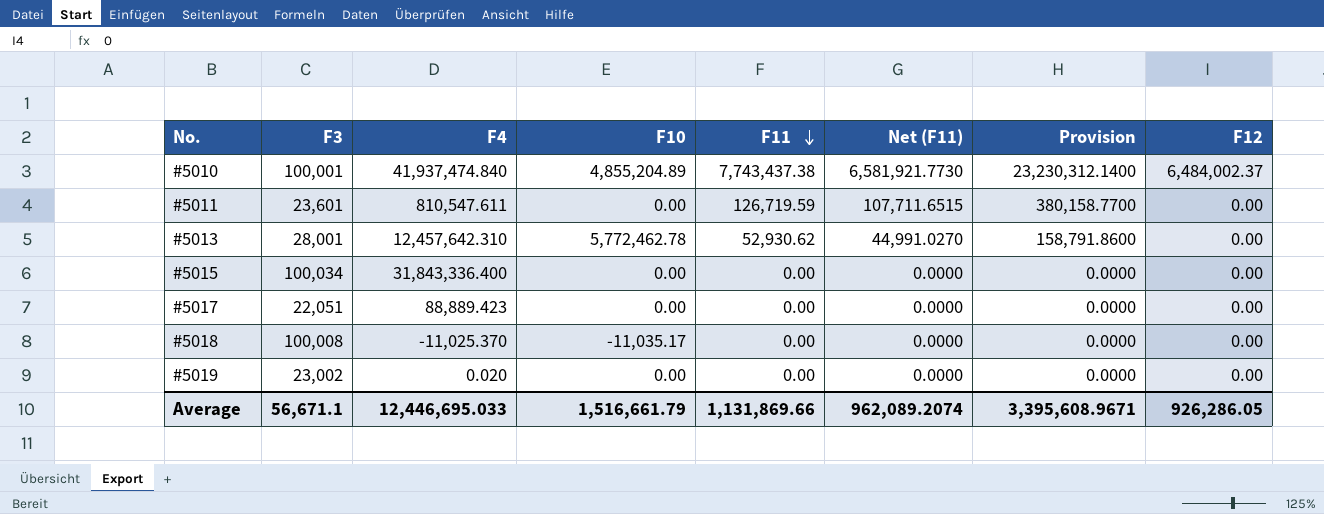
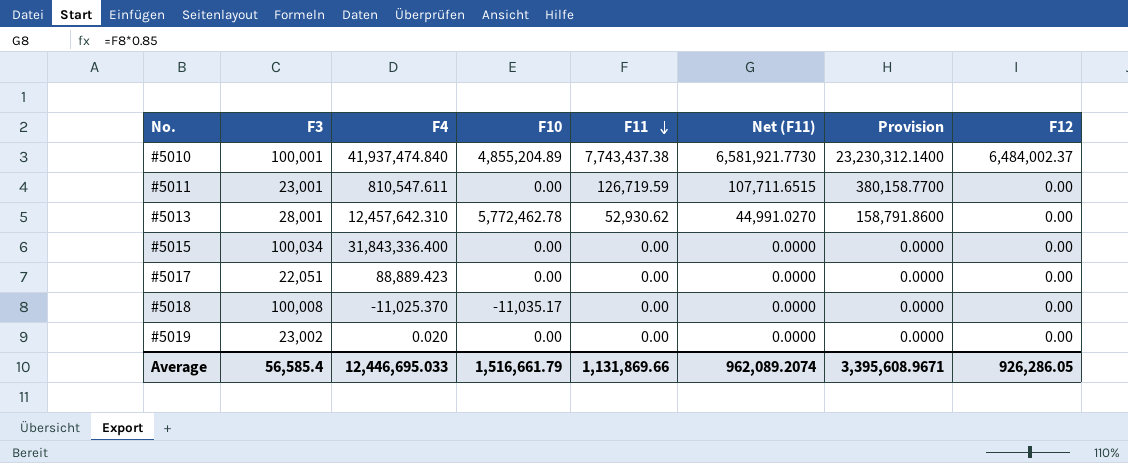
#5011 | F3: 23,601 -> 23,001
Average | F3: 56,671.1 -> 56,585.4

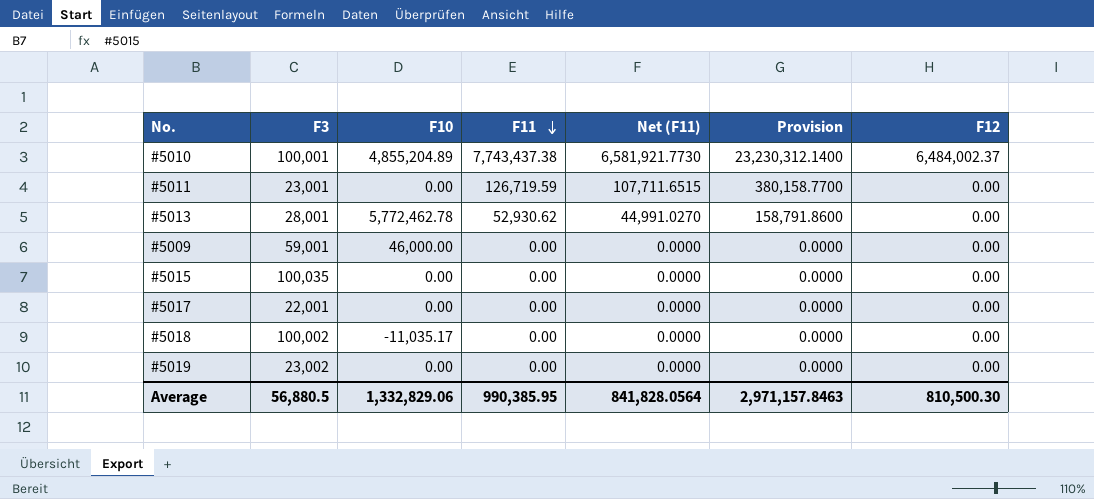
column F4 | position: 3 -> none
row #5009: none -> 59,001 | 46,000.00 | 0.00 | 0.0000 | 0.0000 | 0.00
#5015 | F3: 100,034 -> 100,035
#5017 | F3: 22,051 -> 22,001
#5018 | F3: 100,008 -> 100,002
Average | F3: 56,585.4 -> 56,880.5
Average | F10: 1,516,661.79 -> 1,332,829.06
Average | F11: 1,131,869.66 -> 990,385.95
Average | Net (F11): 962,089.2074 -> 841,828.0564
Average | Provision: 3,395,608.9671 -> 2,971,157.8463
Average | F12: 926,286.05 -> 810,500.30

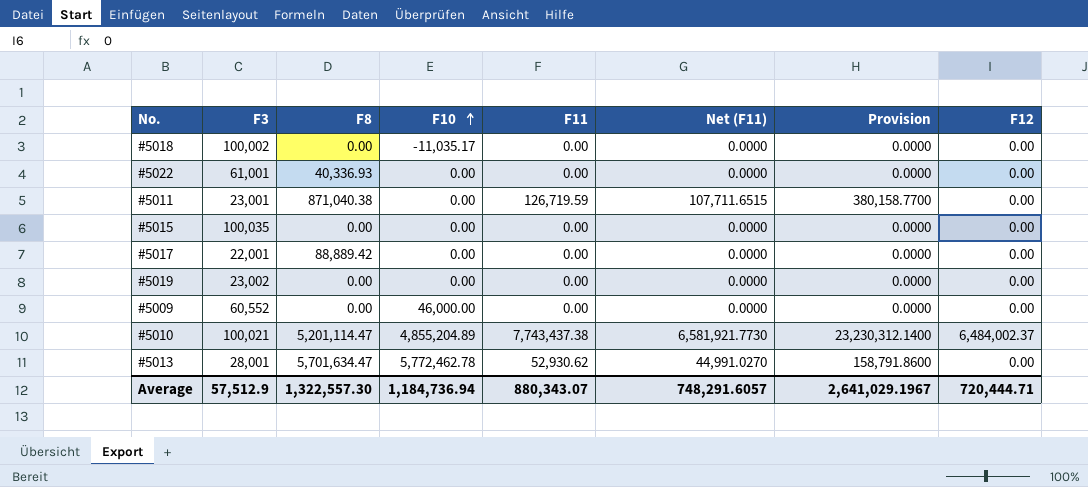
row order: F11 descending -> F10 ascending
column F8 | position: none -> 3
row #5022: none -> 61,001 | 40,336.93 | 0.00 | 0.00 | 0.0000 | 0.0000 | 0.00
#5009 | F3: 59,001 -> 60,552
#5010 | F3: 100,001 -> 100,021
Average | F3: 56,880.5 -> 57,512.9
Average | F10: 1,332,829.06 -> 1,184,736.94
Average | F11: 990,385.95 -> 880,343.07
Average | Net (F11): 841,828.0564 -> 748,291.6057
Average | Provision: 2,971,157.8463 -> 2,641,029.1967
Average | F12: 810,500.30 -> 720,444.71

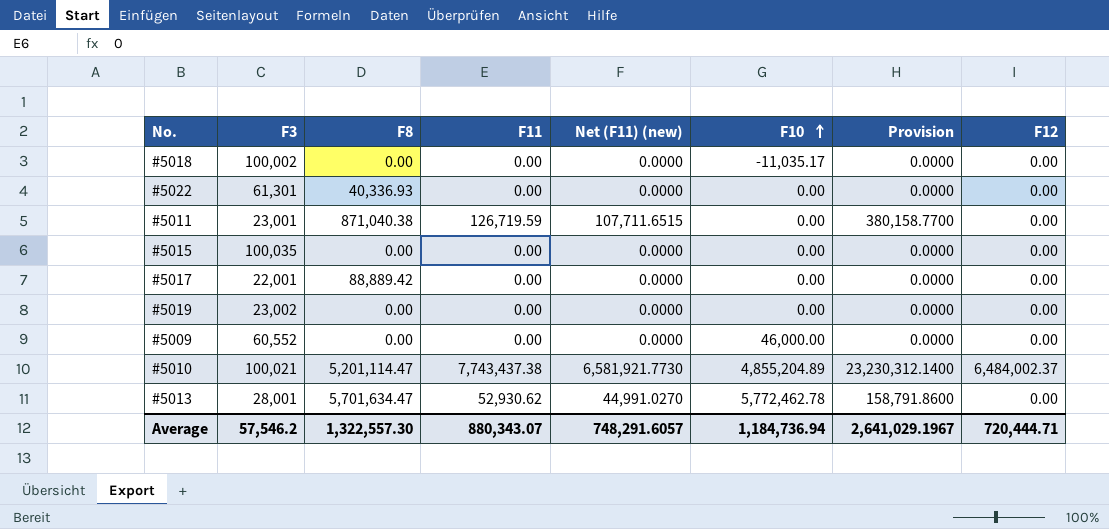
column name: Net (F11) -> Net (F11) (new)
column F10 | position: 4 -> 6
#5022 | F3: 61,001 -> 61,301
Average | F3: 57,512.9 -> 57,546.2

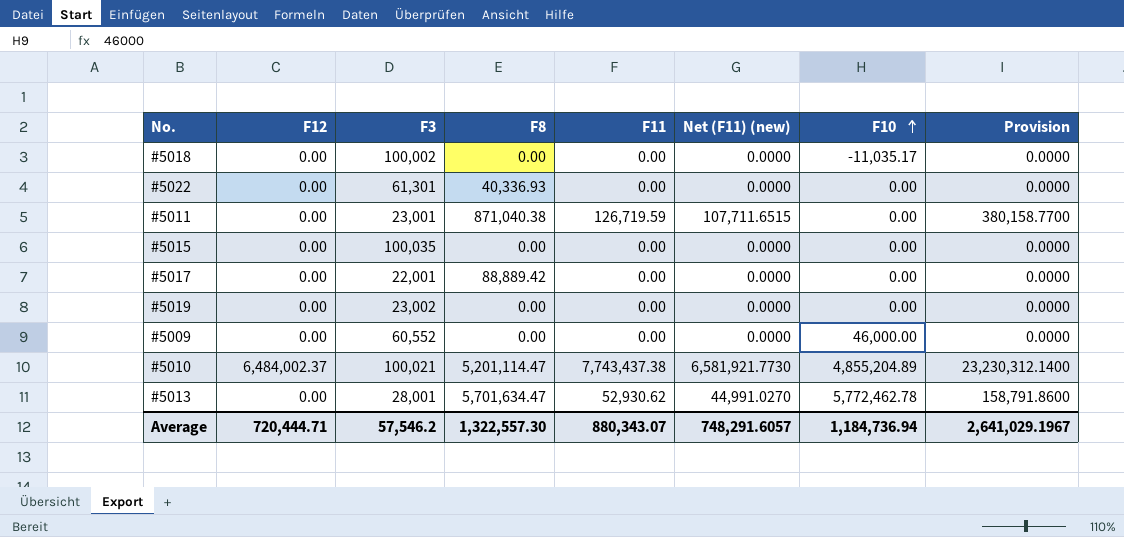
column F12 | position: 8 -> 2

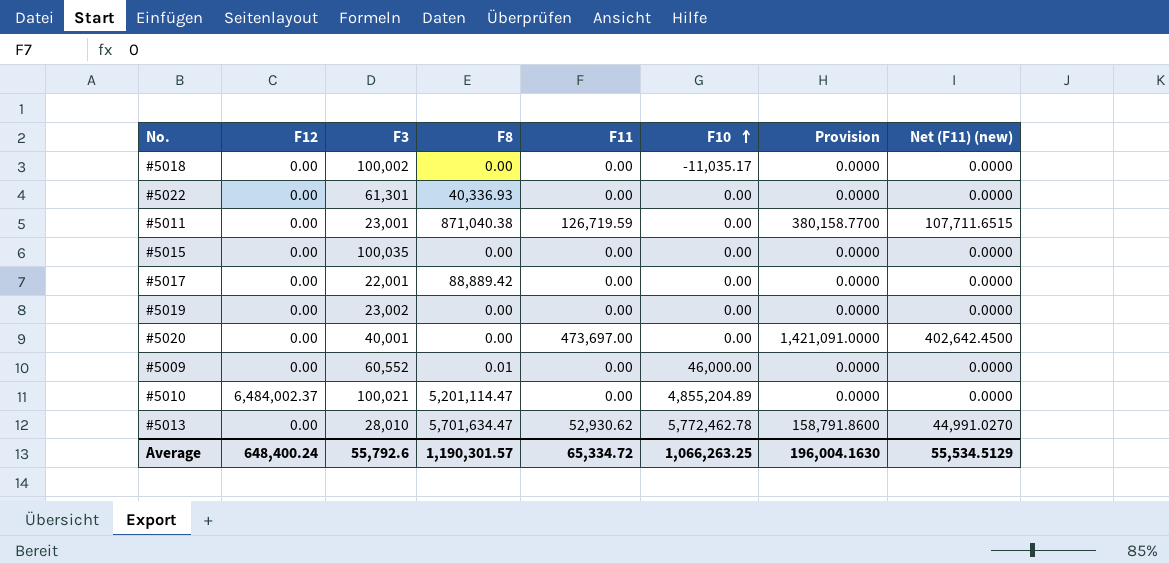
column Net (F11) (new) | position: 6 -> 8
row #5020: none -> 0.00 | 40,001 | 0.00 | 473,697.00 | 0.00 | 1,421,091.0000 | 402,642.4500
#5009 | F8: 0.00 -> 0.01
#5010 | F11: 7,743,437.38 -> 0.00
#5010 | Provision: 23,230,312.1400 -> 0.0000
#5010 | Net (F11) (new): 6,581,921.7730 -> 0.0000
#5013 | F3: 28,001 -> 28,010
Average | F12: 720,444.71 -> 648,400.24
Average | F3: 57,546.2 -> 55,792.6
Average | F8: 1,322,557.30 -> 1,190,301.57
Average | F11: 880,343.07 -> 65,334.72
Average | F10: 1,184,736.94 -> 1,066,263.25
Average | Provision: 2,641,029.1967 -> 196,004.1630
Average | Net (F11) (new): 748,291.6057 -> 55,534.5129

